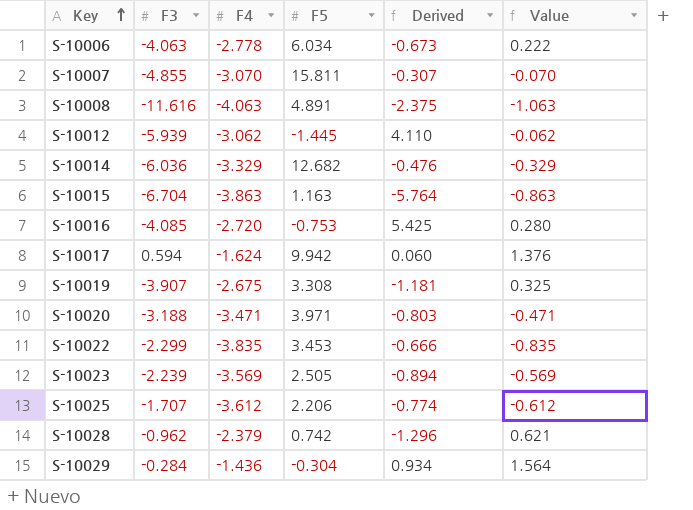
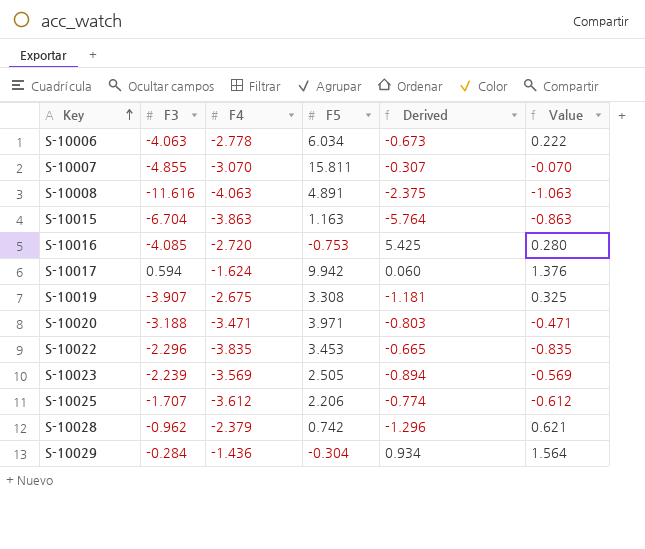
row S-10012: -5.939 | -3.062 | -1.445 | 4.110 | -0.062 -> none
row S-10014: -6.036 | -3.329 | 12.682 | -0.476 | -0.329 -> none
S-10022 | F3: -2.299 -> -2.296
S-10022 | Derived: -0.666 -> -0.665

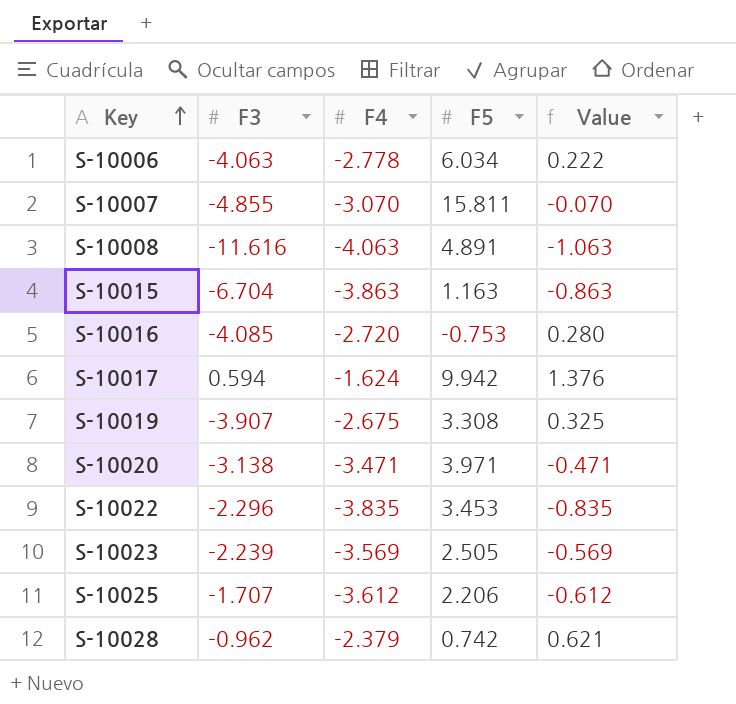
column Derived | formula: [F3] / [F5] -> none
row S-10029: -0.284 | -1.436 | -0.304 | 0.934 | 1.564 -> none
S-10020 | F3: -3.188 -> -3.138

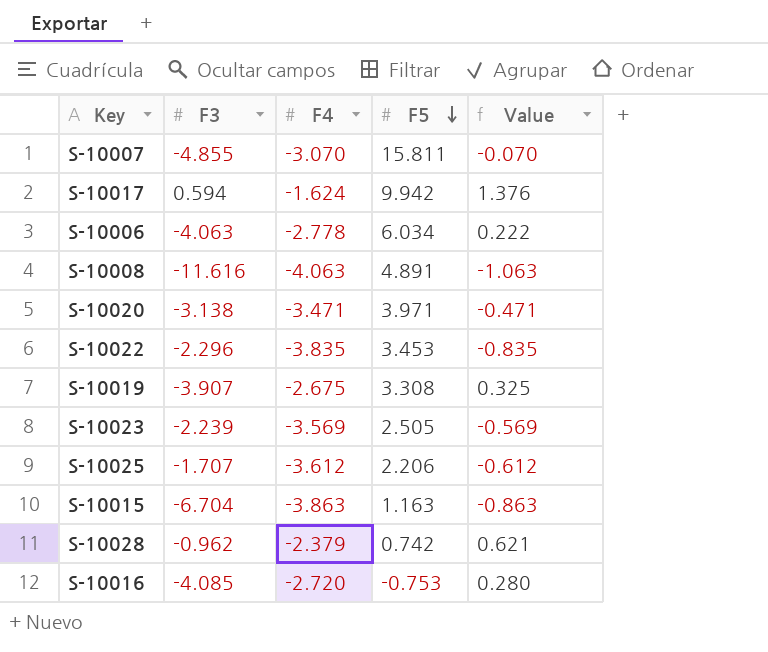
row order: Key ascending -> F5 descending

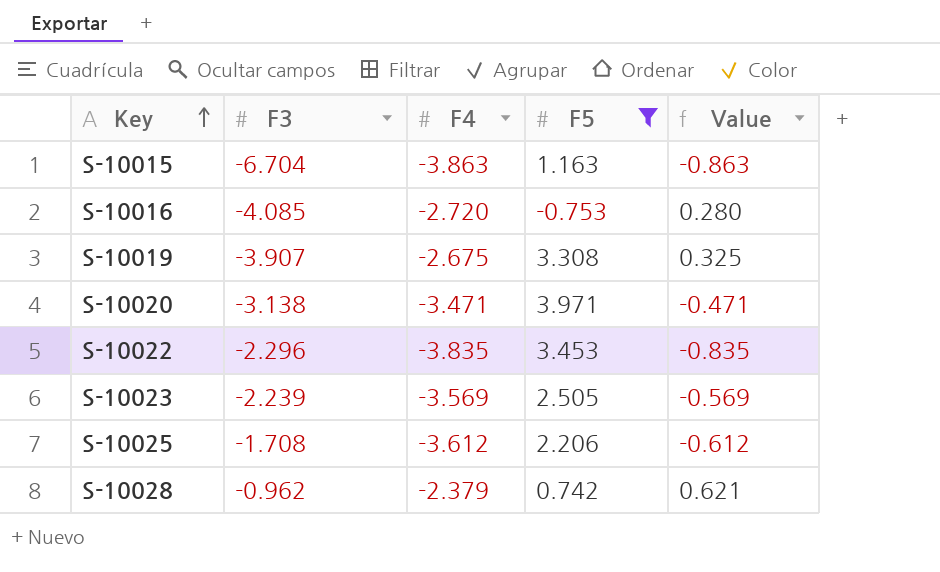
filter: none -> F5 <= 3.971
row order: F5 descending -> Key ascending
S-10025 | F3: -1.707 -> -1.708

